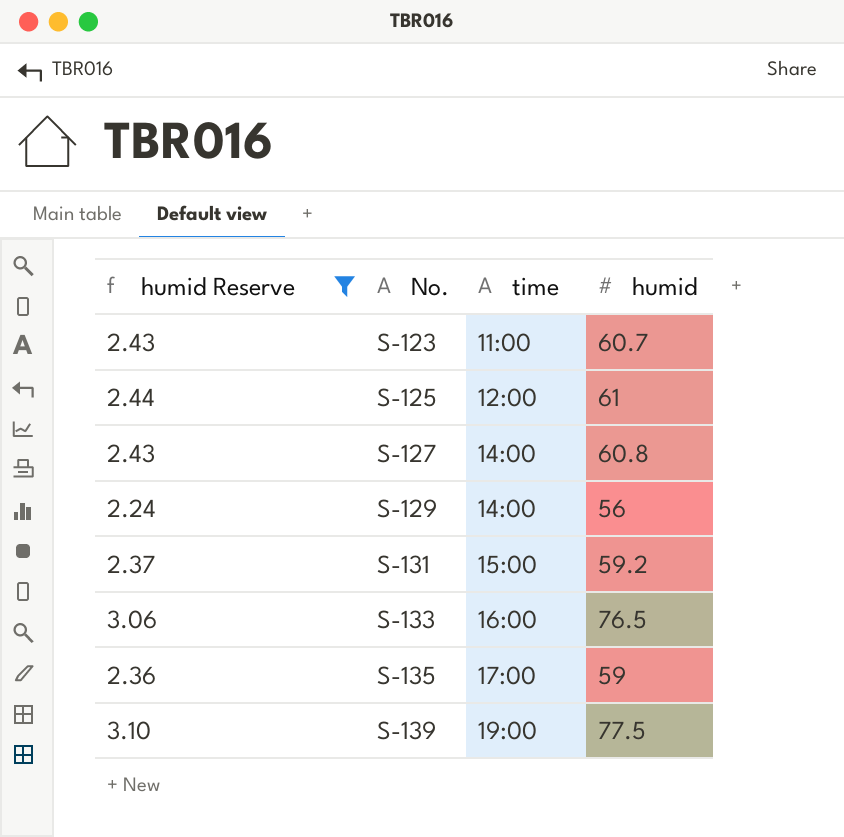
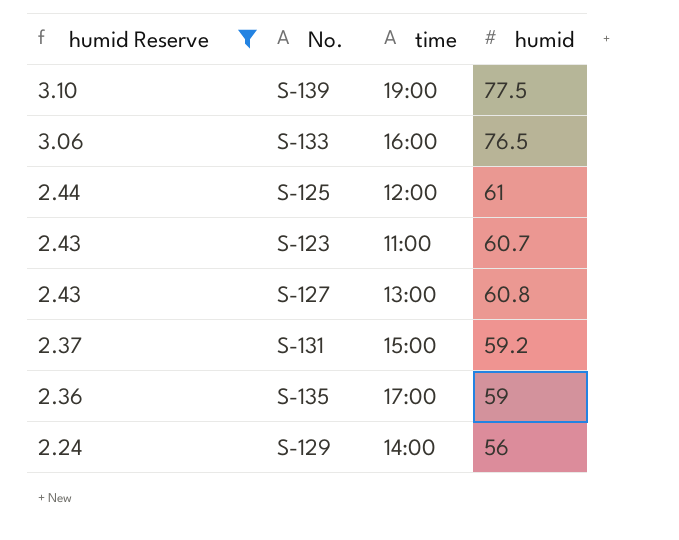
row order: No. ascending -> humid Reserve descending
S-127 | time: 14:00 -> 13:00

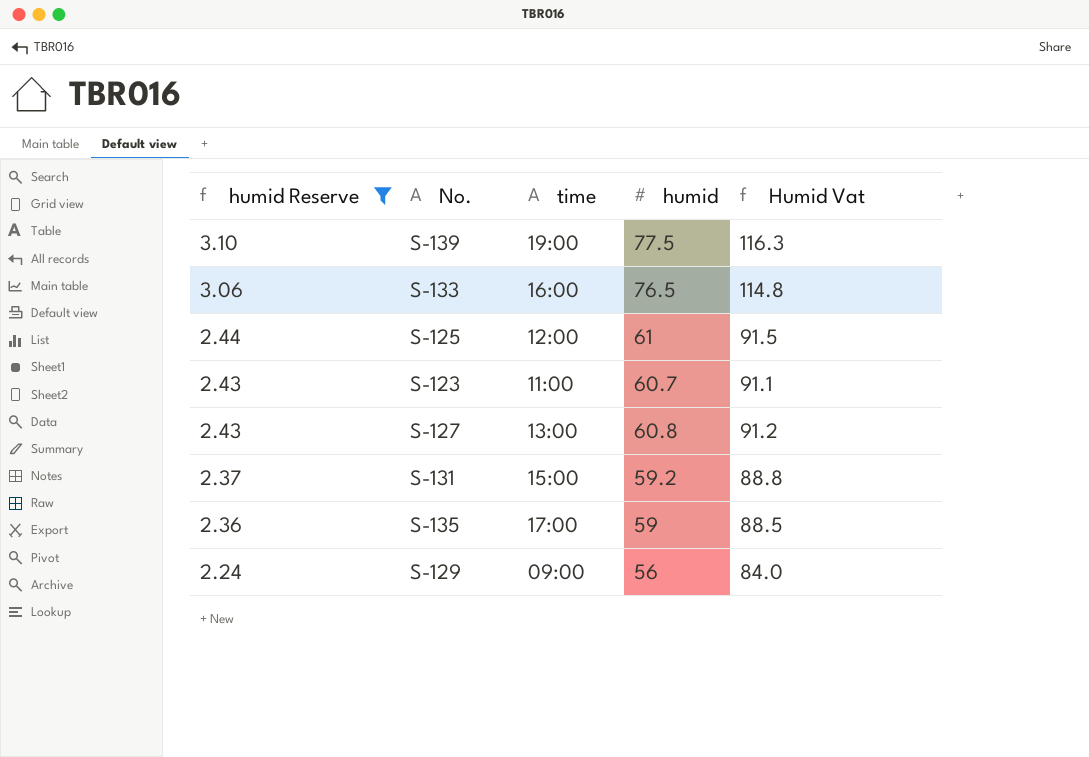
column Humid Vat | formula: none -> [humid] * 1.5
S-129 | time: 14:00 -> 09:00

